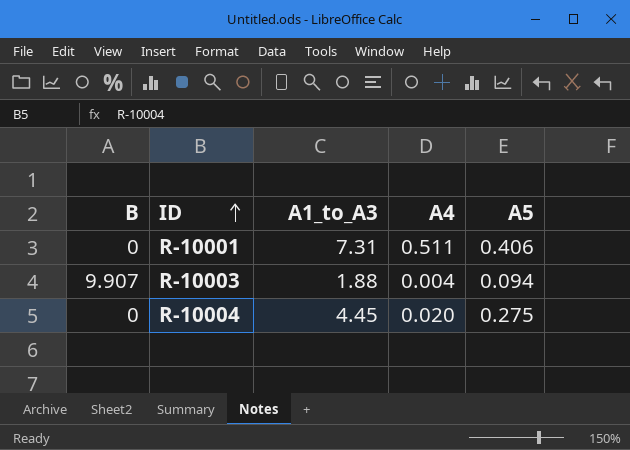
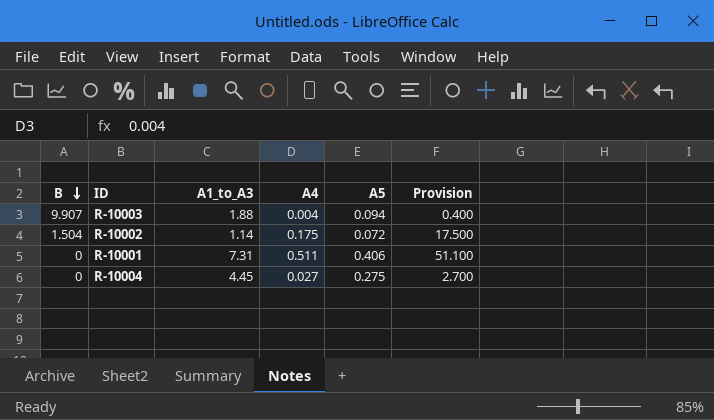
row order: ID ascending -> B descending
column Provision | formula: none -> [A4] * 100
row R-10002: none -> 1.504 | 1.14 | 0.175 | 0.072 | 17.500
R-10004 | A4: 0.020 -> 0.027

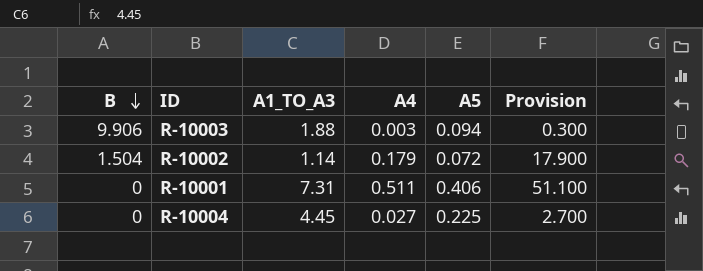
column name: A1_to_A3 -> A1_TO_A3
R-10003 | B: 9.907 -> 9.906
R-10003 | A4: 0.004 -> 0.003
R-10003 | Provision: 0.400 -> 0.300
R-10002 | A4: 0.175 -> 0.179
R-10002 | Provision: 17.500 -> 17.900
R-10004 | A5: 0.275 -> 0.225

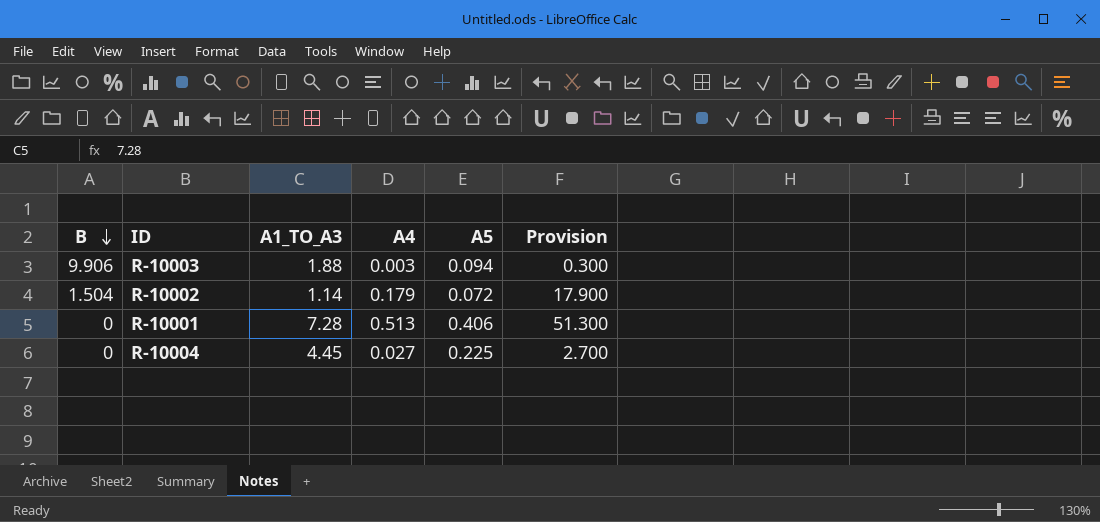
R-10001 | A1_TO_A3: 7.31 -> 7.28
R-10001 | A4: 0.511 -> 0.513
R-10001 | Provision: 51.100 -> 51.300

